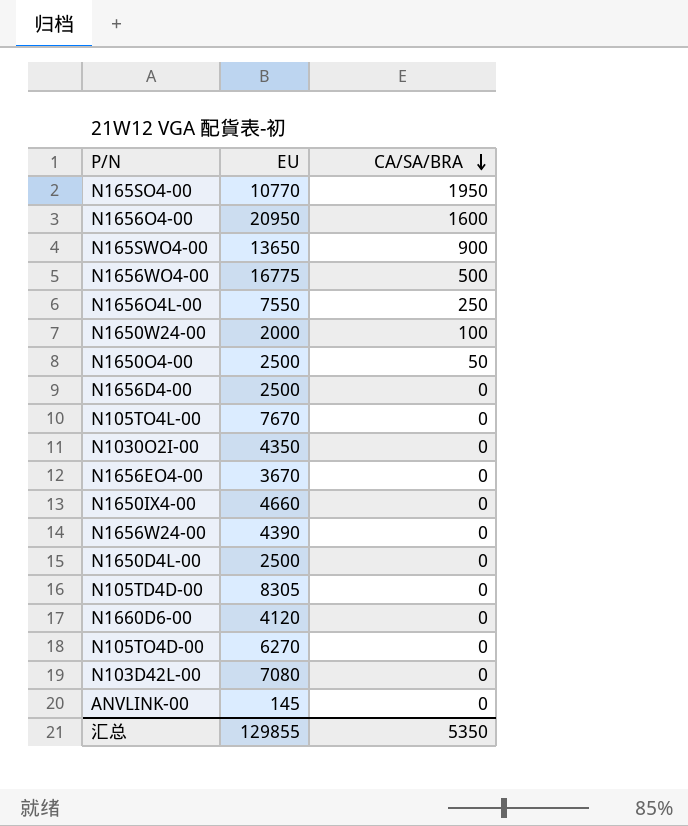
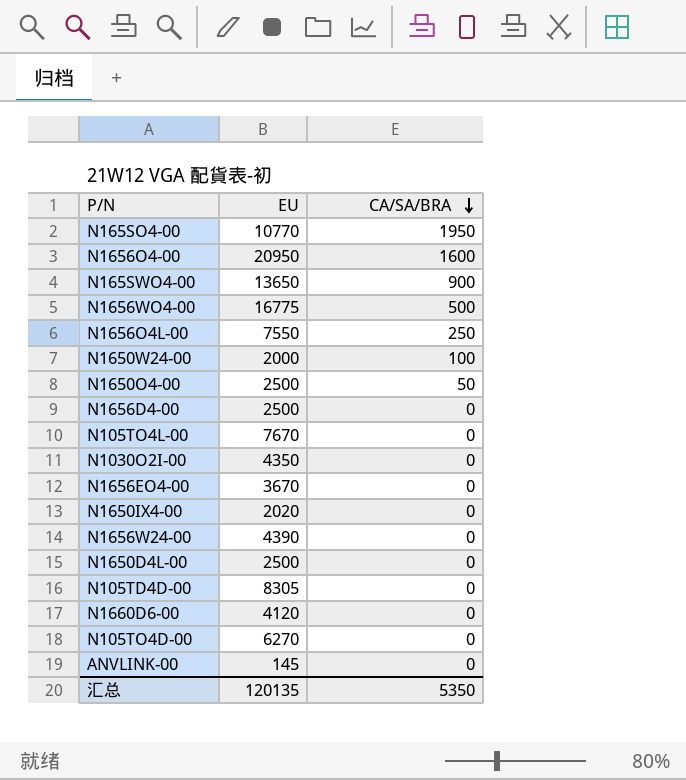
row N103D42L-00: 7080 | 0 -> none
N1650IX4-00 | EU: 4660 -> 2020
汇总 | EU: 129855 -> 120135

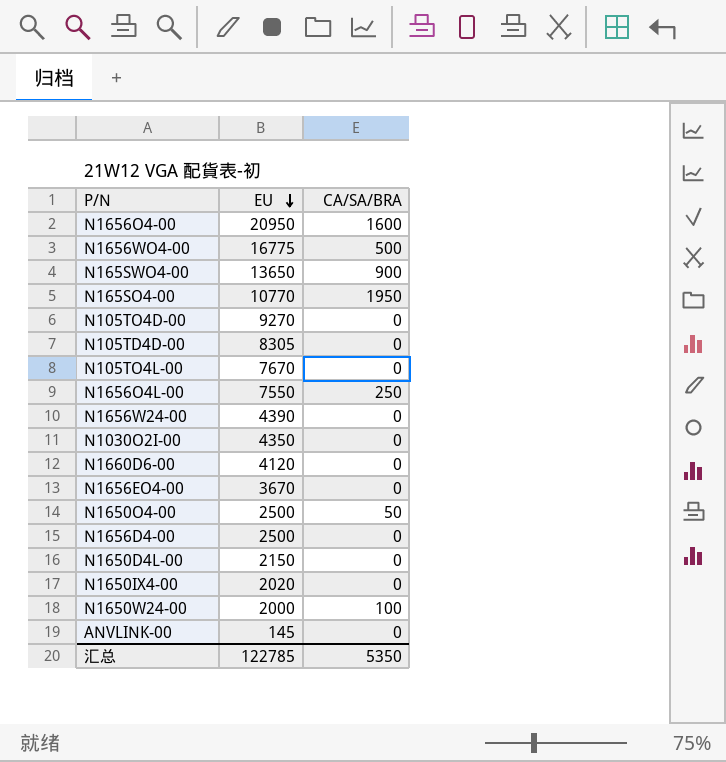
row order: CA/SA/BRA descending -> EU descending
N105TO4D-00 | EU: 6270 -> 9270
N1650D4L-00 | EU: 2500 -> 2150
汇总 | EU: 120135 -> 122785

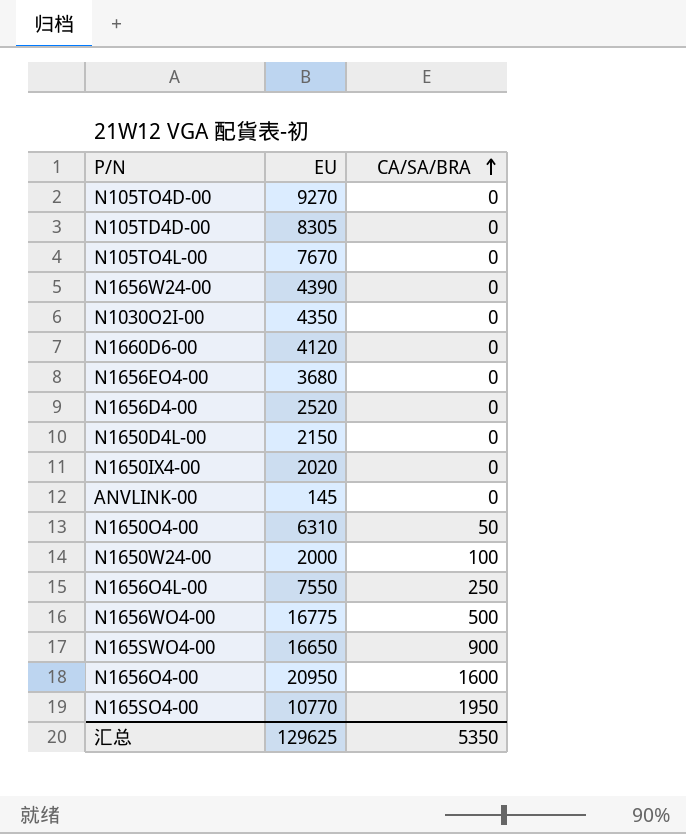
row order: EU descending -> CA/SA/BRA ascending
N1656EO4-00 | EU: 3670 -> 3680
N1656D4-00 | EU: 2500 -> 2520
N1650O4-00 | EU: 2500 -> 6310
N165SWO4-00 | EU: 13650 -> 16650
汇总 | EU: 122785 -> 129625

